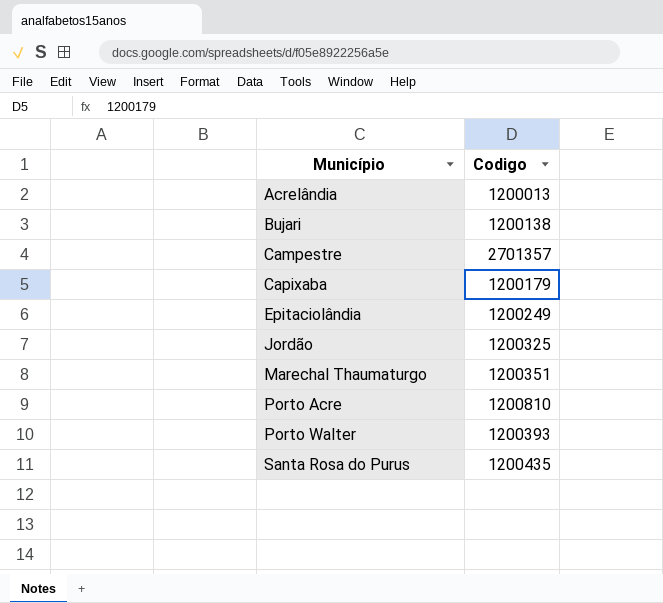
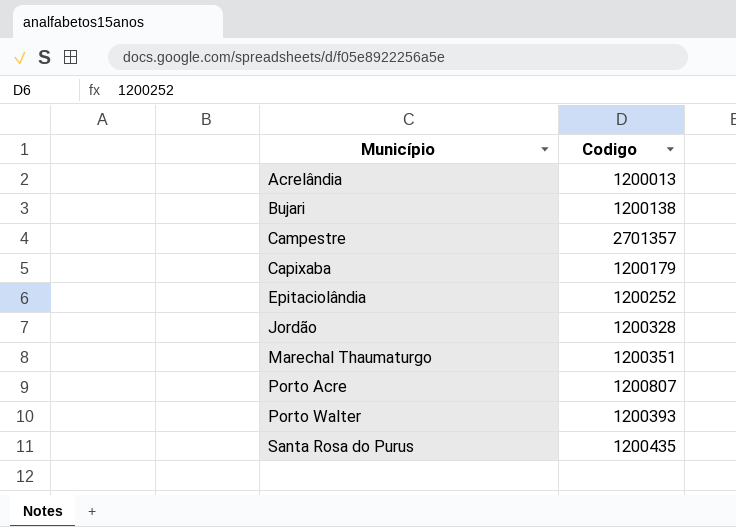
Epitaciolândia | Codigo: 1200249 -> 1200252
Jordão | Codigo: 1200325 -> 1200328
Porto Acre | Codigo: 1200810 -> 1200807

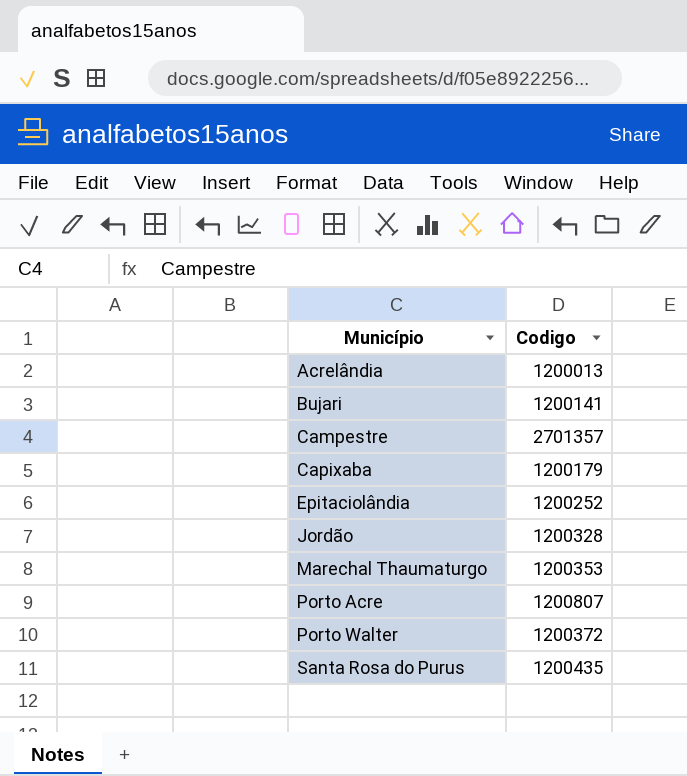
Bujari | Codigo: 1200138 -> 1200141
Marechal Thaumaturgo | Codigo: 1200351 -> 1200353
Porto Walter | Codigo: 1200393 -> 1200372

